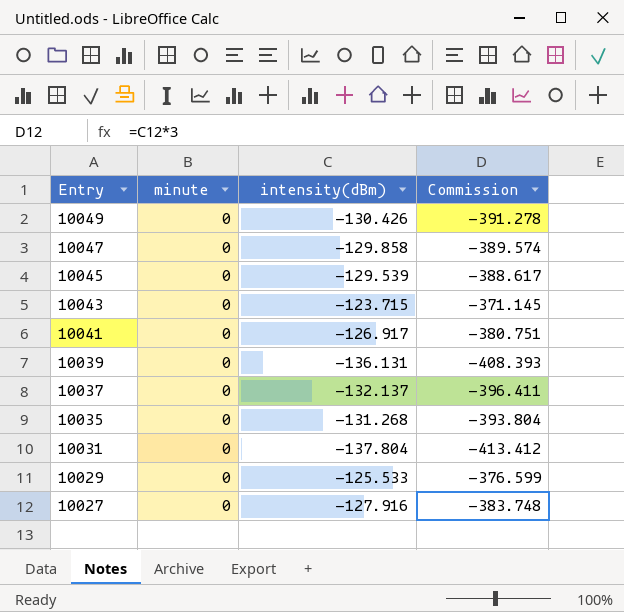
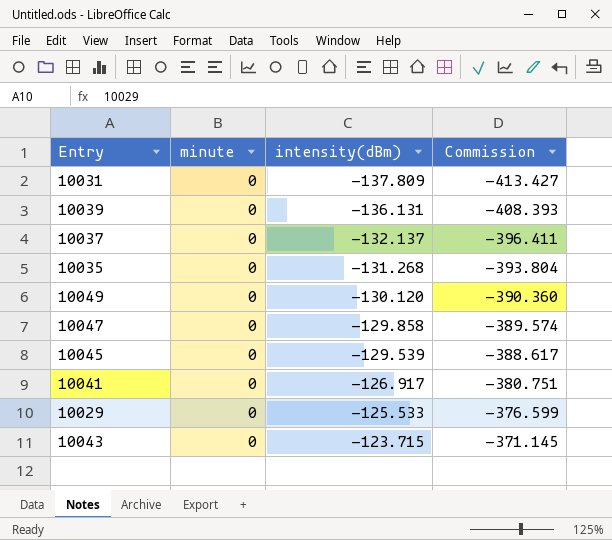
row order: Entry descending -> intensity(dBm) ascending
row 10027: 0 | -127.916 | -383.748 -> none
10031 | intensity(dBm): -137.804 -> -137.809
10031 | Commission: -413.412 -> -413.427
10049 | intensity(dBm): -130.426 -> -130.120
10049 | Commission: -391.278 -> -390.360

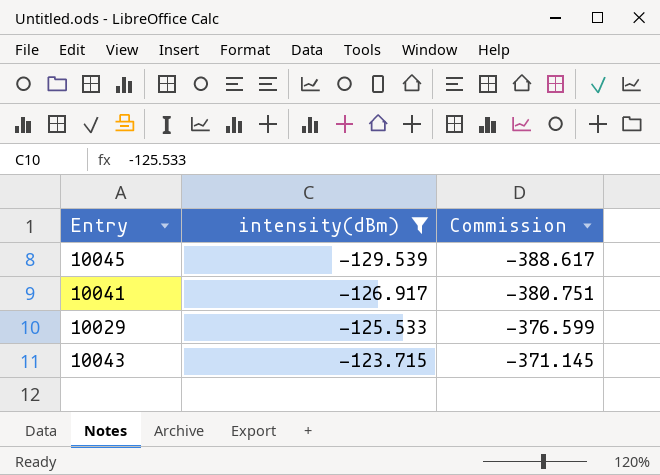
filter: none -> intensity(dBm) >= -129.539
column minute | position: 2 -> none

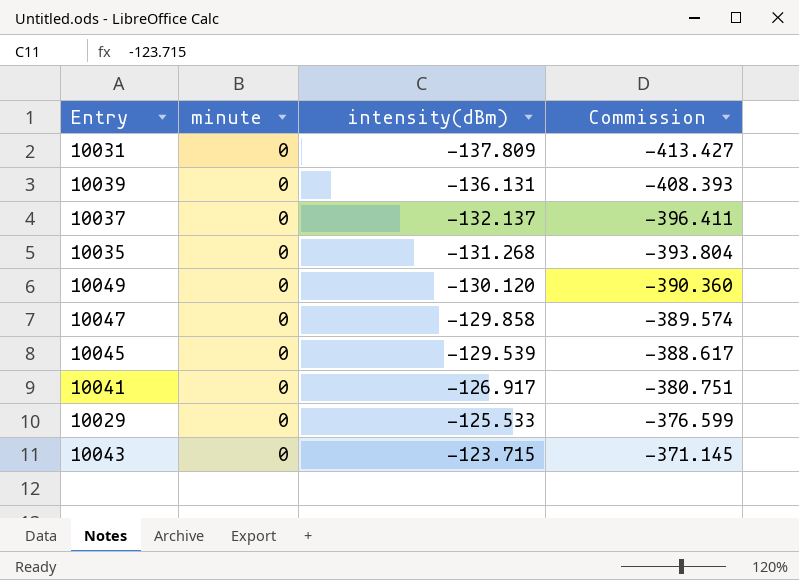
filter: intensity(dBm) >= -129.539 -> none
column minute | position: none -> 2

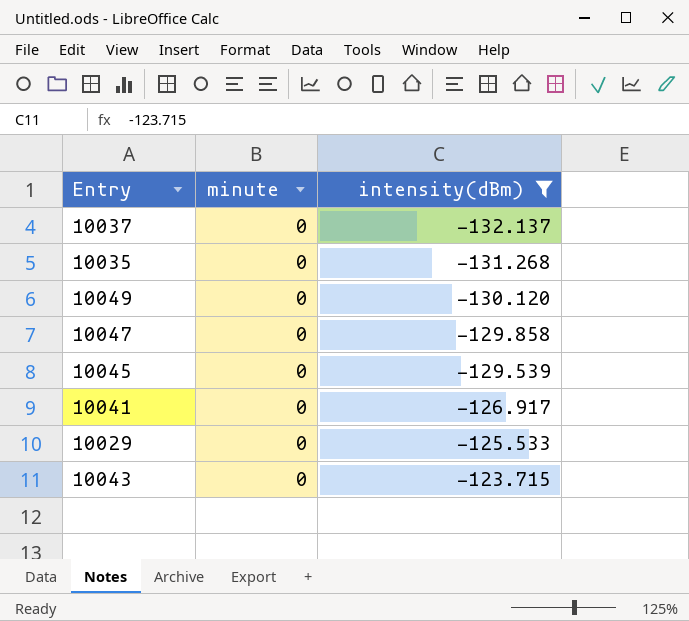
filter: none -> intensity(dBm) >= -132.137
column Commission | formula: [intensity(dBm)] * 3 -> none

